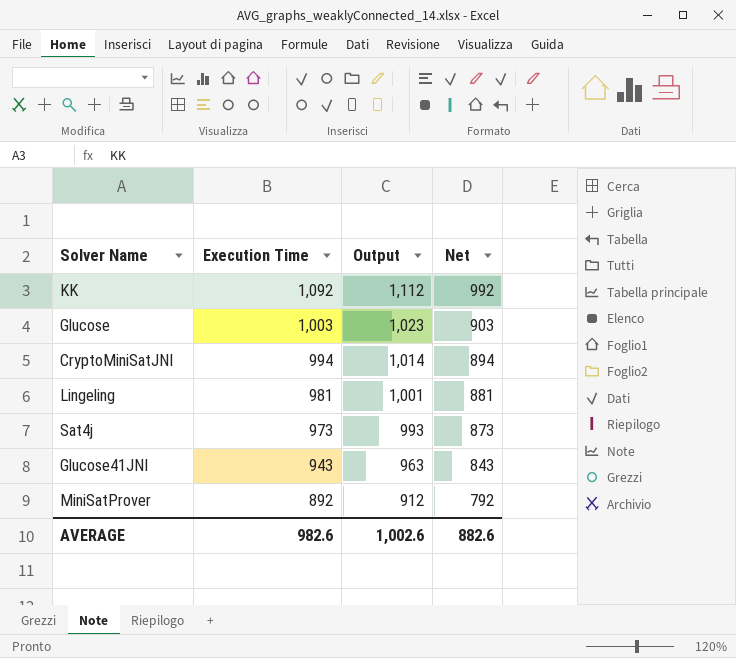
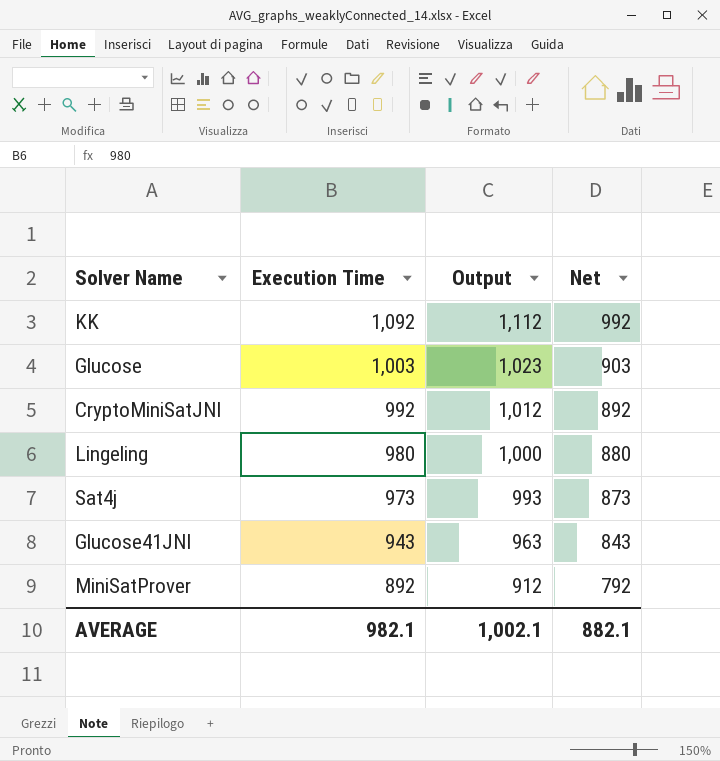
CryptoMiniSatJNI | Execution Time: 994 -> 992
CryptoMiniSatJNI | Output: 1,014 -> 1,012
CryptoMiniSatJNI | Net: 894 -> 892
Lingeling | Execution Time: 981 -> 980
Lingeling | Output: 1,001 -> 1,000
Lingeling | Net: 881 -> 880
AVERAGE | Execution Time: 982.6 -> 982.1
AVERAGE | Output: 1,002.6 -> 1,002.1
AVERAGE | Net: 882.6 -> 882.1

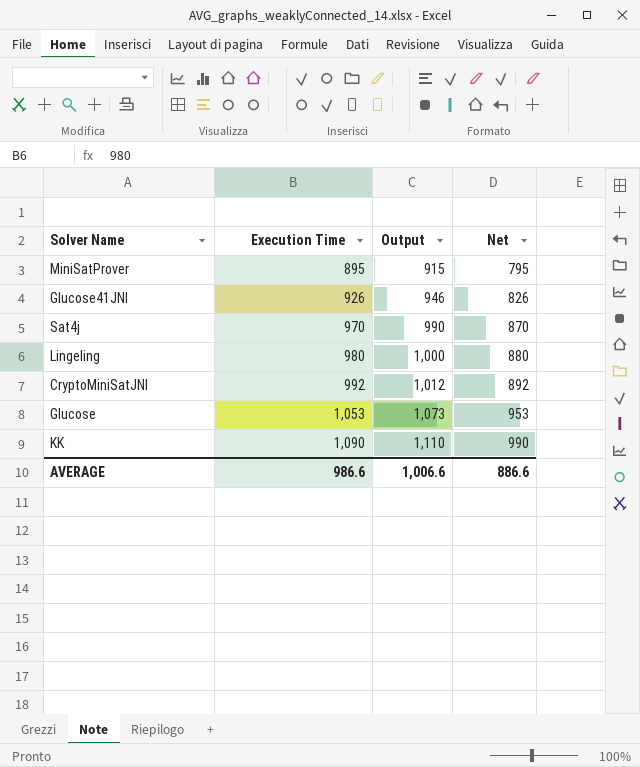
row order: Execution Time descending -> Execution Time ascending
MiniSatProver | Execution Time: 892 -> 895
MiniSatProver | Output: 912 -> 915
MiniSatProver | Net: 792 -> 795
Glucose41JNI | Execution Time: 943 -> 926
Glucose41JNI | Output: 963 -> 946
Glucose41JNI | Net: 843 -> 826
Sat4j | Execution Time: 973 -> 970
Sat4j | Output: 993 -> 990
Sat4j | Net: 873 -> 870
Glucose | Execution Time: 1,003 -> 1,053
Glucose | Output: 1,023 -> 1,073
Glucose | Net: 903 -> 953
KK | Execution Time: 1,092 -> 1,090
KK | Output: 1,112 -> 1,110
KK | Net: 992 -> 990
AVERAGE | Execution Time: 982.1 -> 986.6
AVERAGE | Output: 1,002.1 -> 1,006.6
AVERAGE | Net: 882.1 -> 886.6

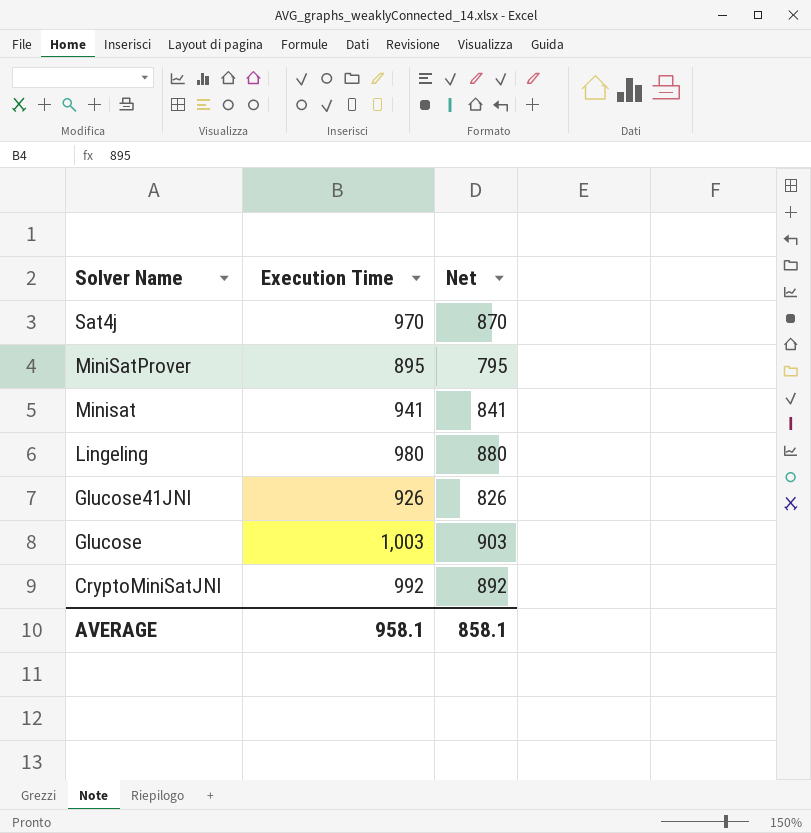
row order: Execution Time ascending -> Solver Name descending
column Output | formula: [Execution Time] + 20 -> none
row KK: 1,090 | 1,110 | 990 -> none
row Minisat: none -> 941 | 841
Glucose | Execution Time: 1,053 -> 1,003
Glucose | Net: 953 -> 903
AVERAGE | Execution Time: 986.6 -> 958.1
AVERAGE | Net: 886.6 -> 858.1

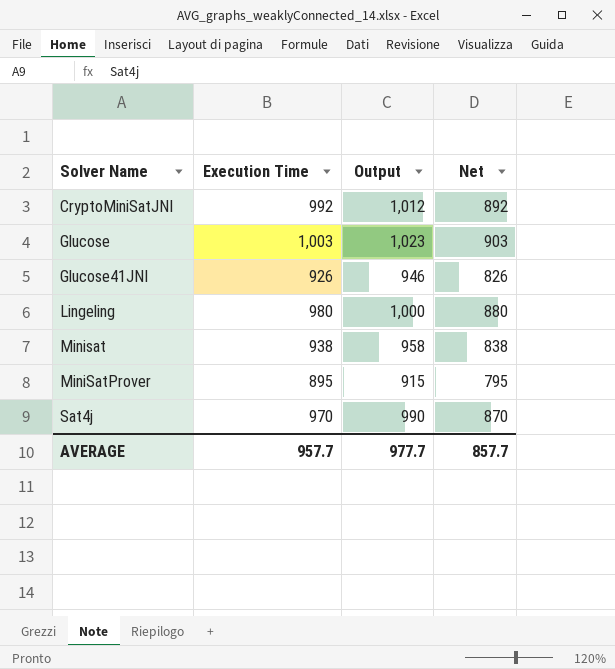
row order: Solver Name descending -> Solver Name ascending
column Output | formula: none -> [Execution Time] + 20
Minisat | Execution Time: 941 -> 938
Minisat | Net: 841 -> 838
AVERAGE | Execution Time: 958.1 -> 957.7
AVERAGE | Net: 858.1 -> 857.7

